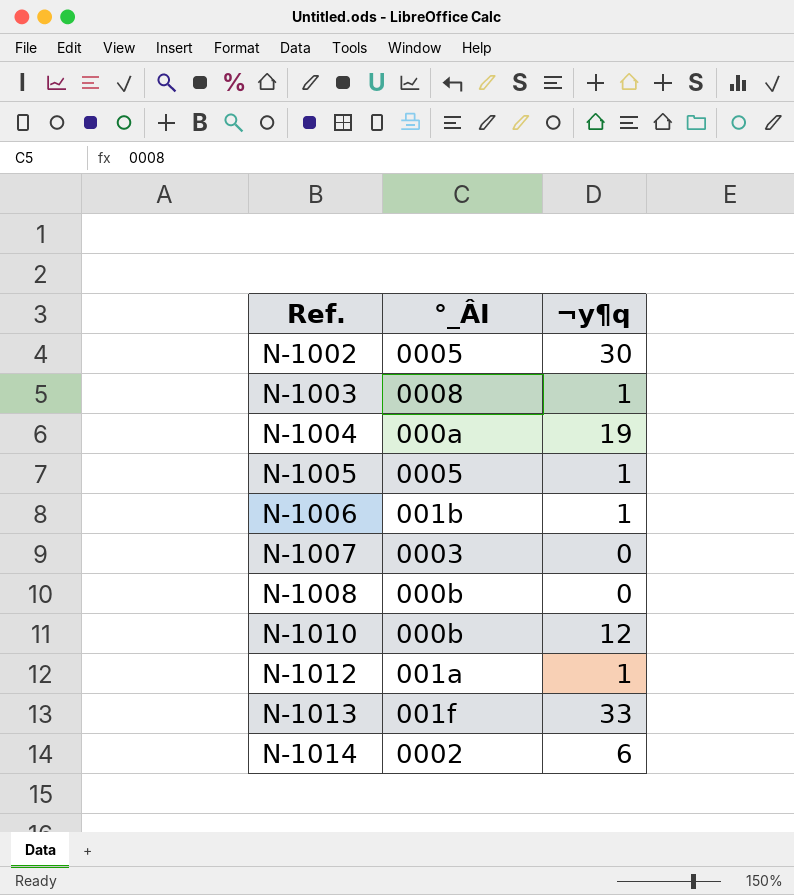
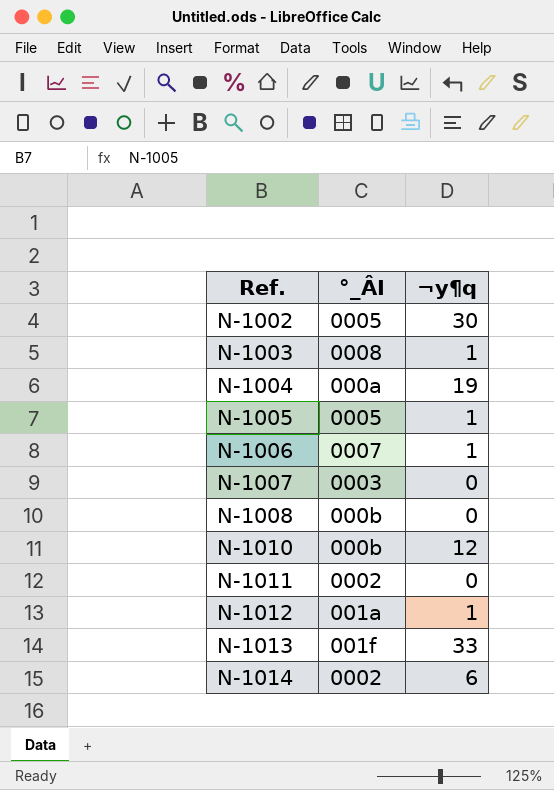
N-1006 | °_ÂI: 001b -> 0007
row N-1011: none -> 0002 | 0

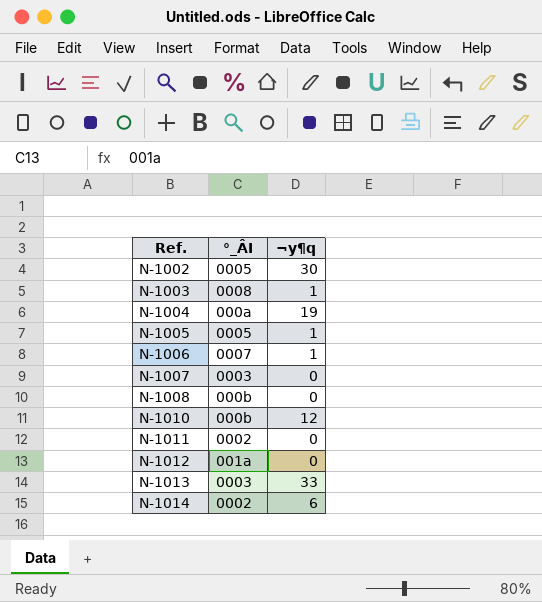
N-1012 | ¬y¶q: 1 -> 0
N-1013 | °_ÂI: 001f -> 0003

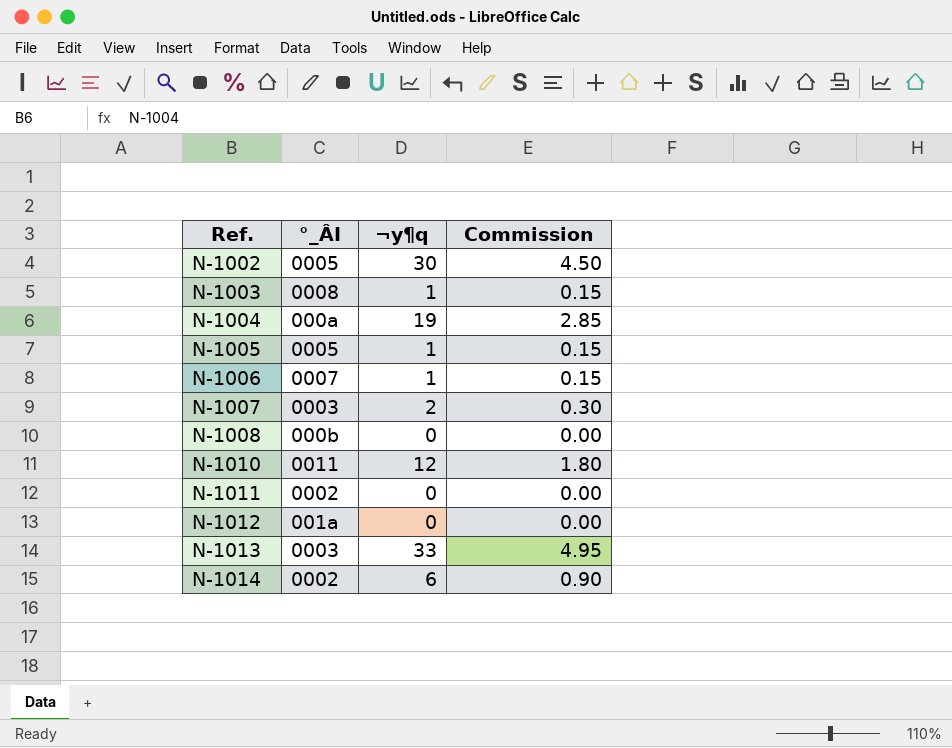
column Commission | formula: none -> [¬y¶q] * 0.15
N-1007 | ¬y¶q: 0 -> 2
N-1010 | °_ÂI: 000b -> 0011

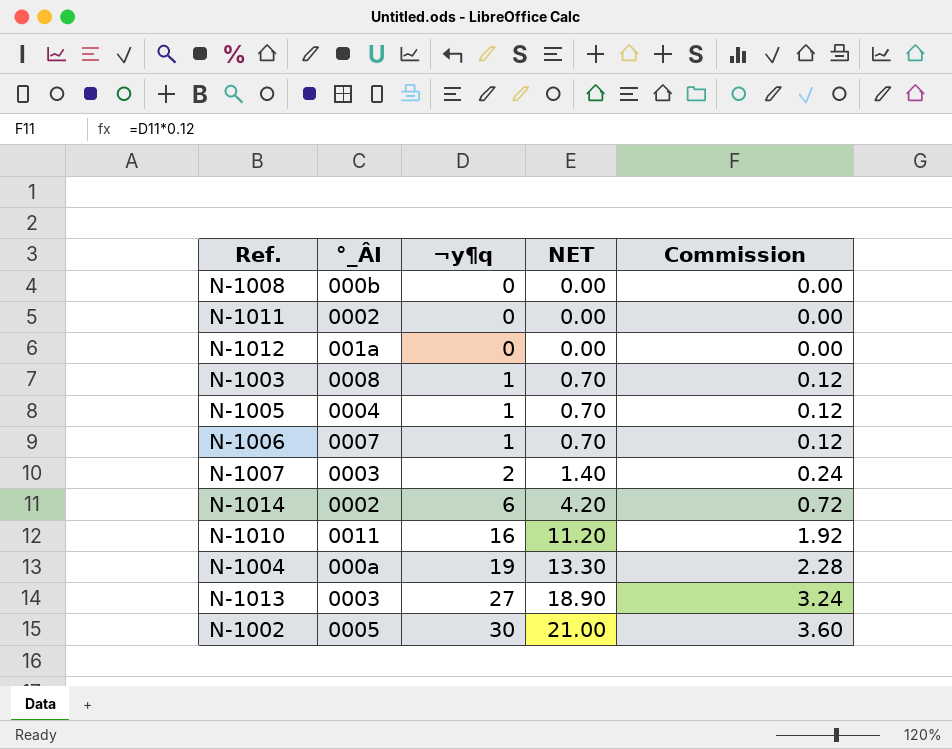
row order: Ref. ascending -> ¬y¶q ascending
column NET | formula: none -> [¬y¶q] * 0.7
column Commission | formula: [¬y¶q] * 0.15 -> [¬y¶q] * 0.12
N-1005 | °_ÂI: 0005 -> 0004
N-1010 | ¬y¶q: 12 -> 16
N-1013 | ¬y¶q: 33 -> 27

